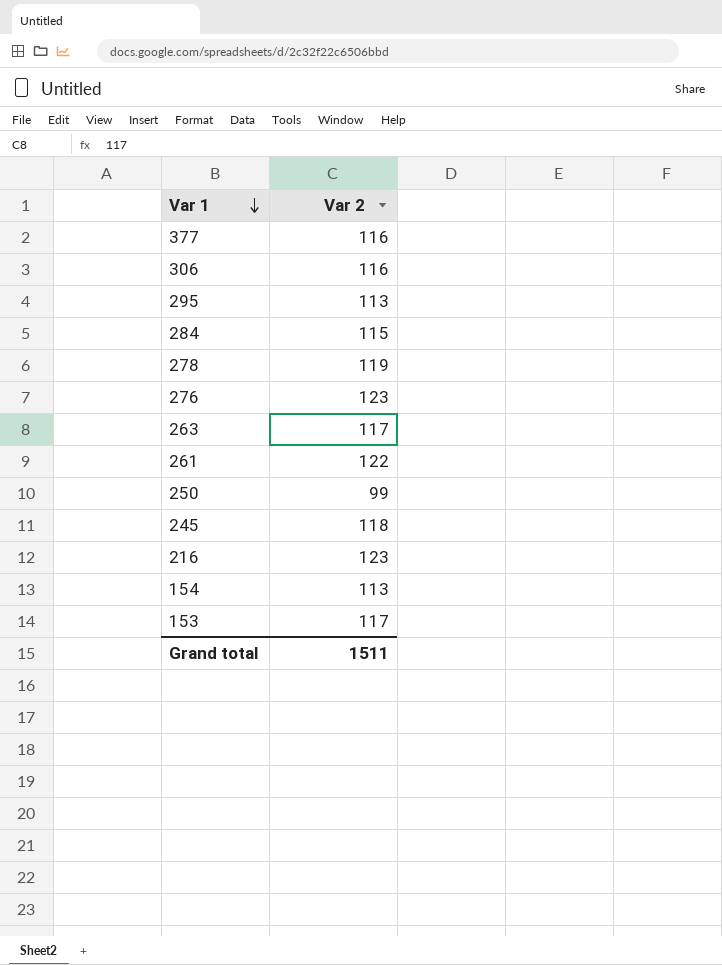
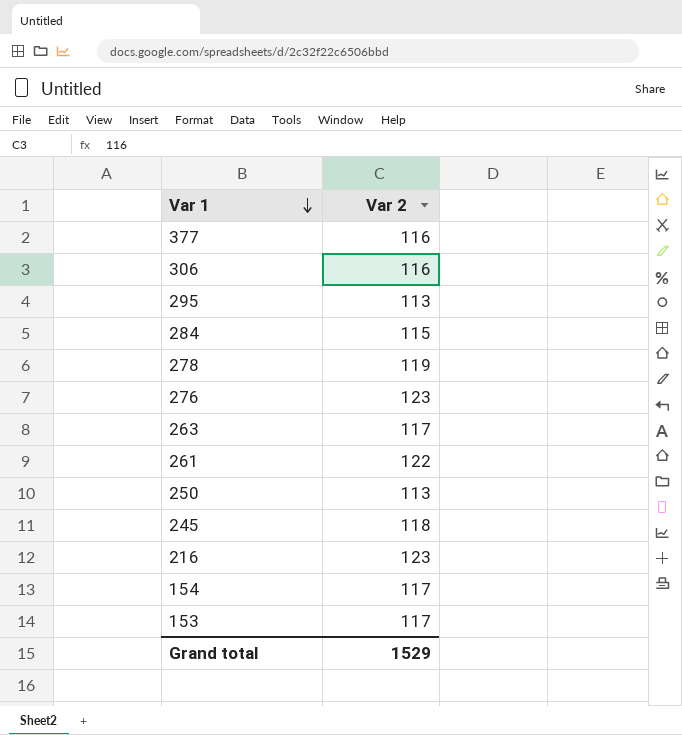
250 | Var 2: 99 -> 113
154 | Var 2: 113 -> 117
Grand total | Var 2: 1511 -> 1529

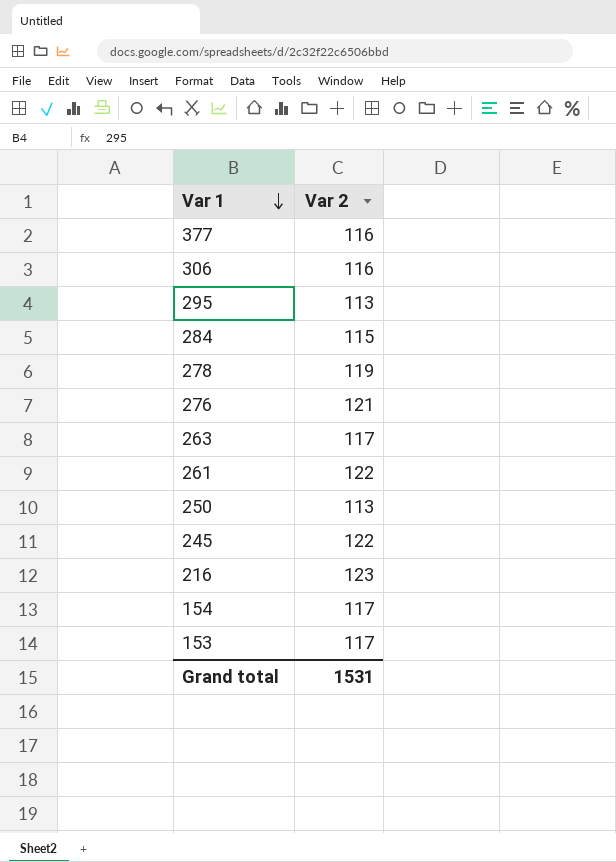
276 | Var 2: 123 -> 121
245 | Var 2: 118 -> 122
Grand total | Var 2: 1529 -> 1531

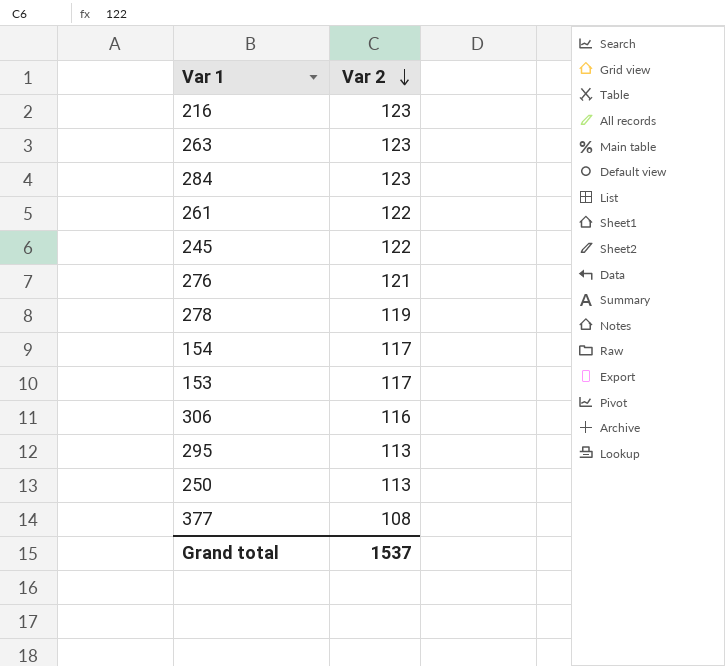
row order: Var 1 descending -> Var 2 descending
263 | Var 2: 117 -> 123
284 | Var 2: 115 -> 123
377 | Var 2: 116 -> 108
Grand total | Var 2: 1531 -> 1537

